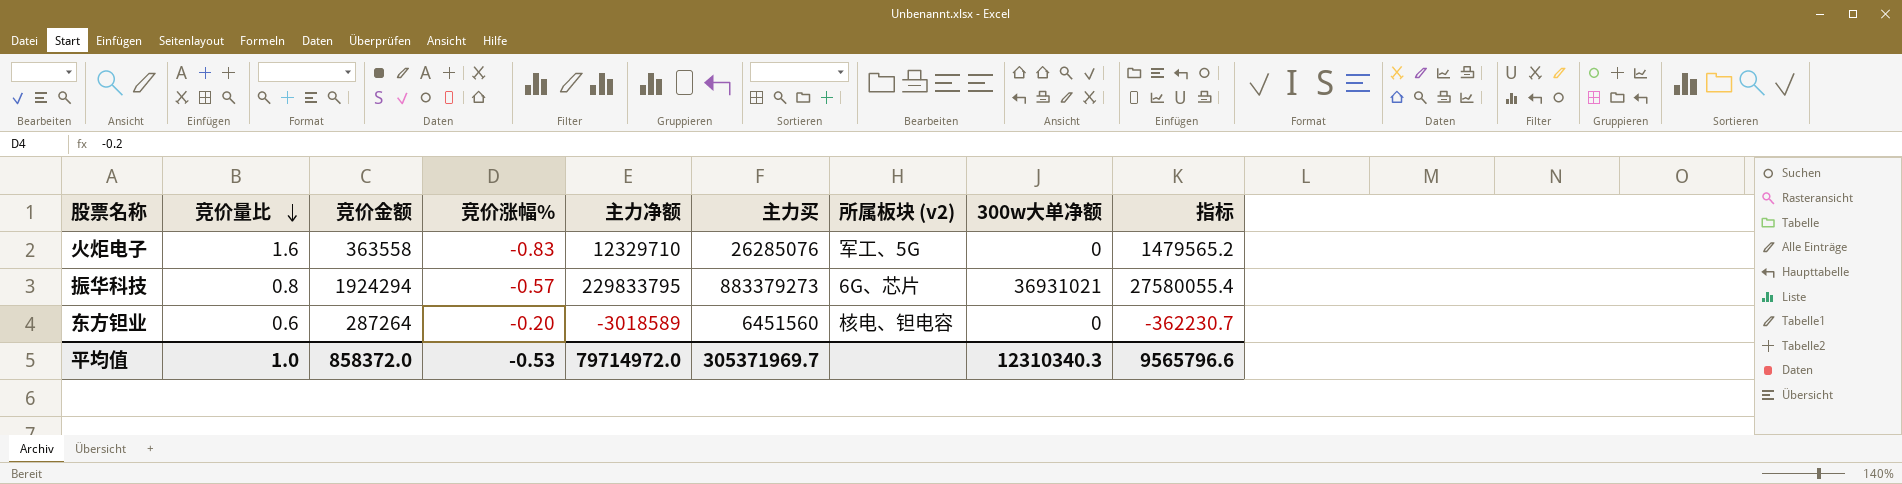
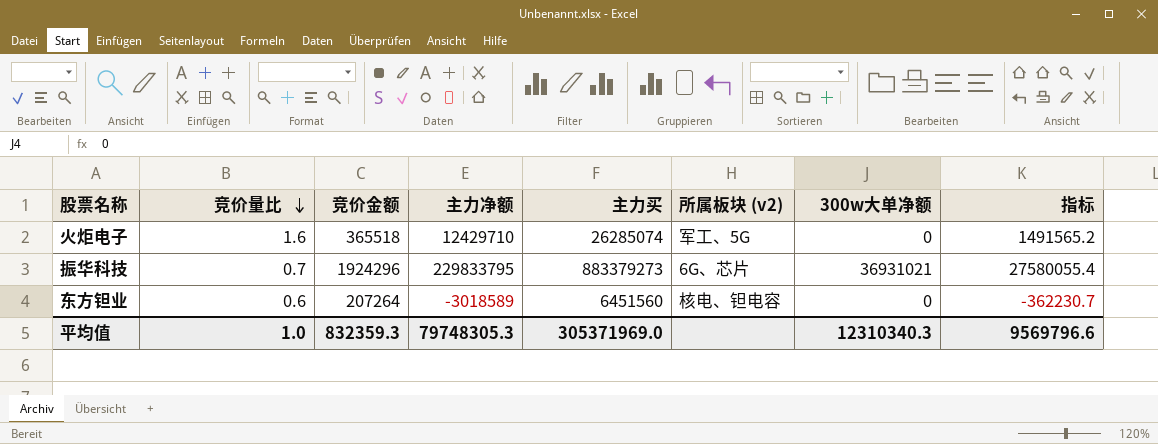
column 竞价涨幅% | position: 4 -> none
火炬电子 | 竞价金额: 363558 -> 365518
火炬电子 | 主力净额: 12329710 -> 12429710
火炬电子 | 主力买: 26285076 -> 26285074
火炬电子 | 指标: 1479565.2 -> 1491565.2
振华科技 | 竞价量比: 0.8 -> 0.7
振华科技 | 竞价金额: 1924294 -> 1924296
东方钽业 | 竞价金额: 287264 -> 207264
平均值 | 竞价金额: 858372.0 -> 832359.3
平均值 | 主力净额: 79714972.0 -> 79748305.3
平均值 | 主力买: 305371969.7 -> 305371969.0
平均值 | 指标: 9565796.6 -> 9569796.6

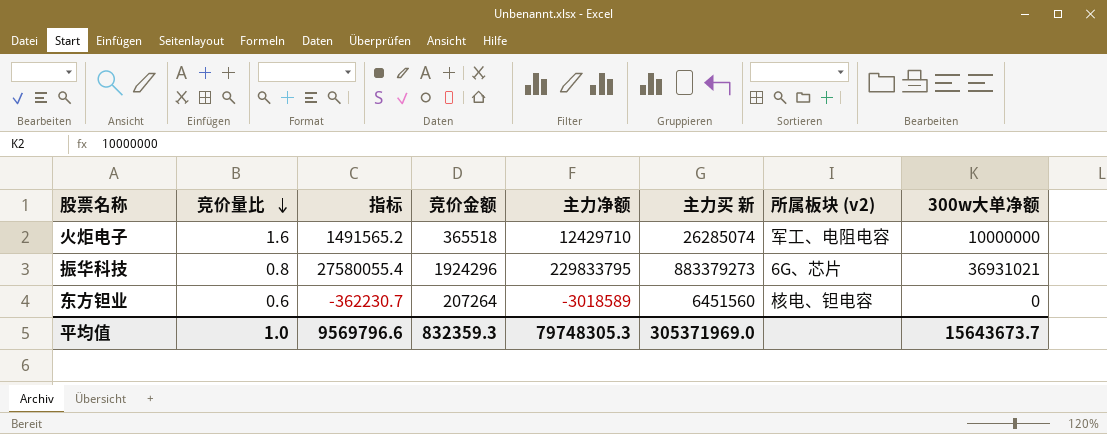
column 指标 | position: 8 -> 3
column name: 主力买 -> 主力买 新
火炬电子 | 所属板块 (v2): 军工、5G -> 军工、电阻电容
火炬电子 | 300w大单净额: 0 -> 10000000
振华科技 | 竞价量比: 0.7 -> 0.8
平均值 | 300w大单净额: 12310340.3 -> 15643673.7

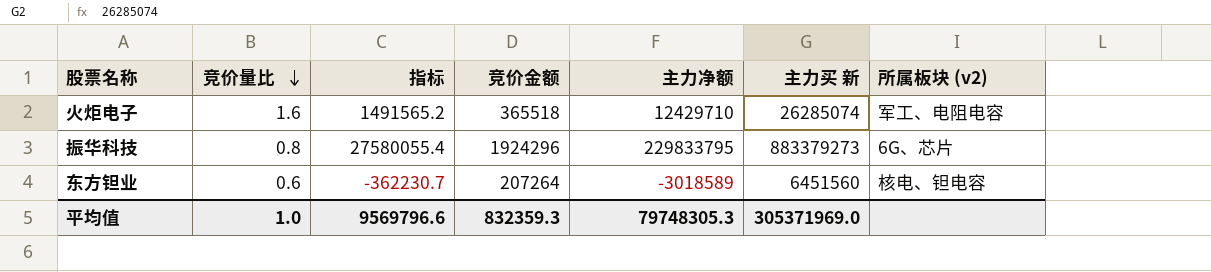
column 300w大单净额 | position: 8 -> none

